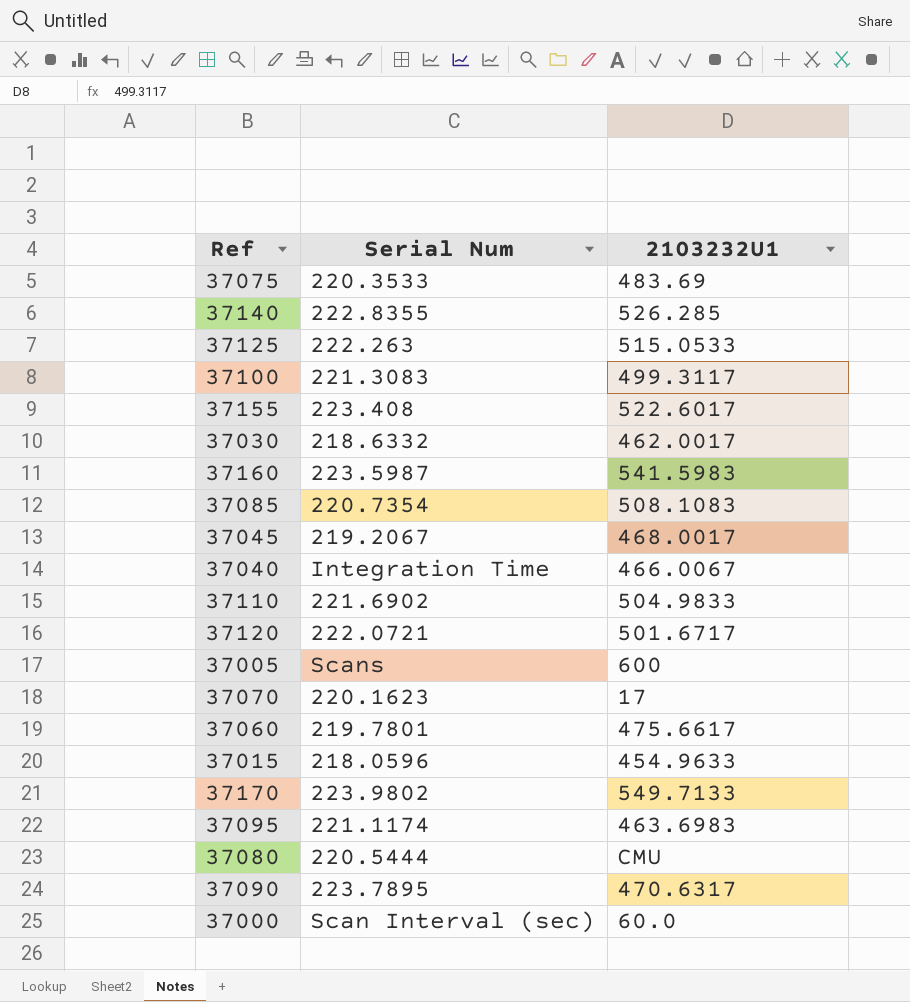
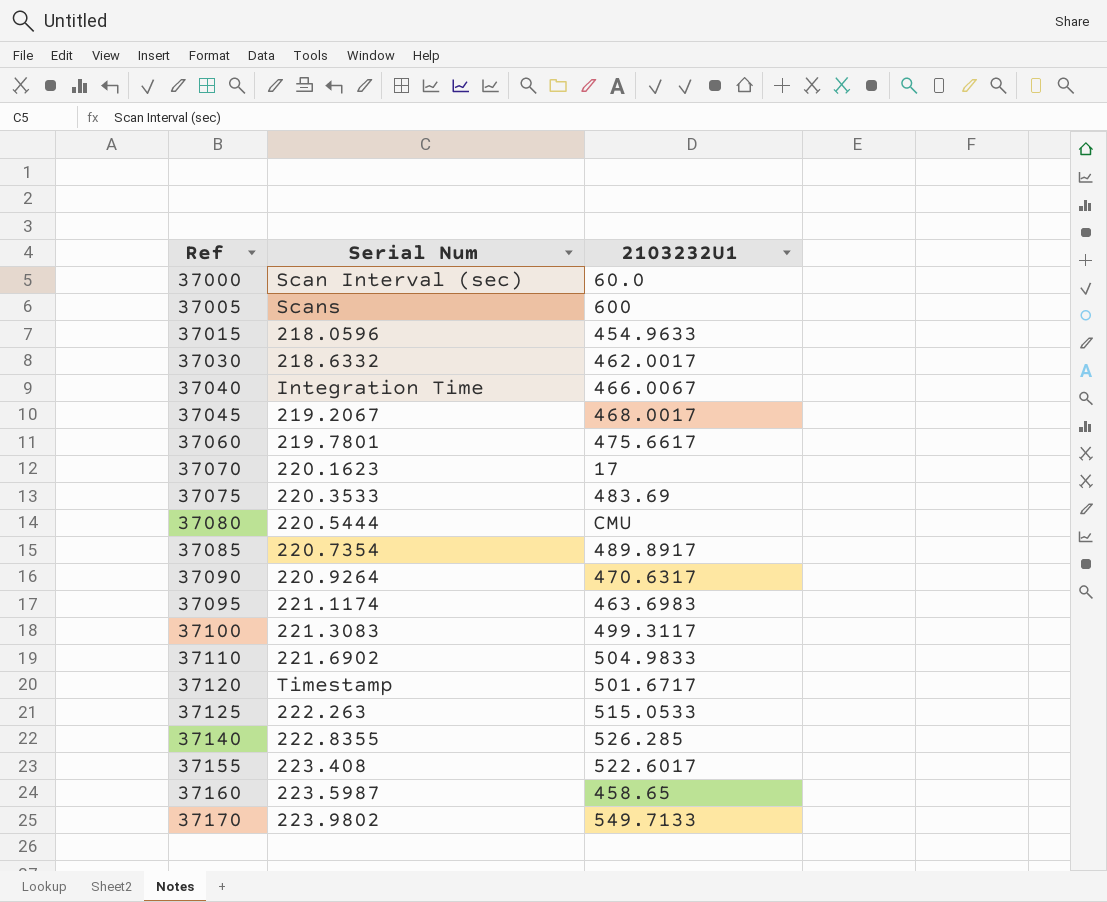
row order: none -> Ref ascending
37085 | 2103232U1: 508.1083 -> 489.8917
37090 | Serial Num: 223.7895 -> 220.9264
37120 | Serial Num: 222.0721 -> Timestamp
37160 | 2103232U1: 541.5983 -> 458.65

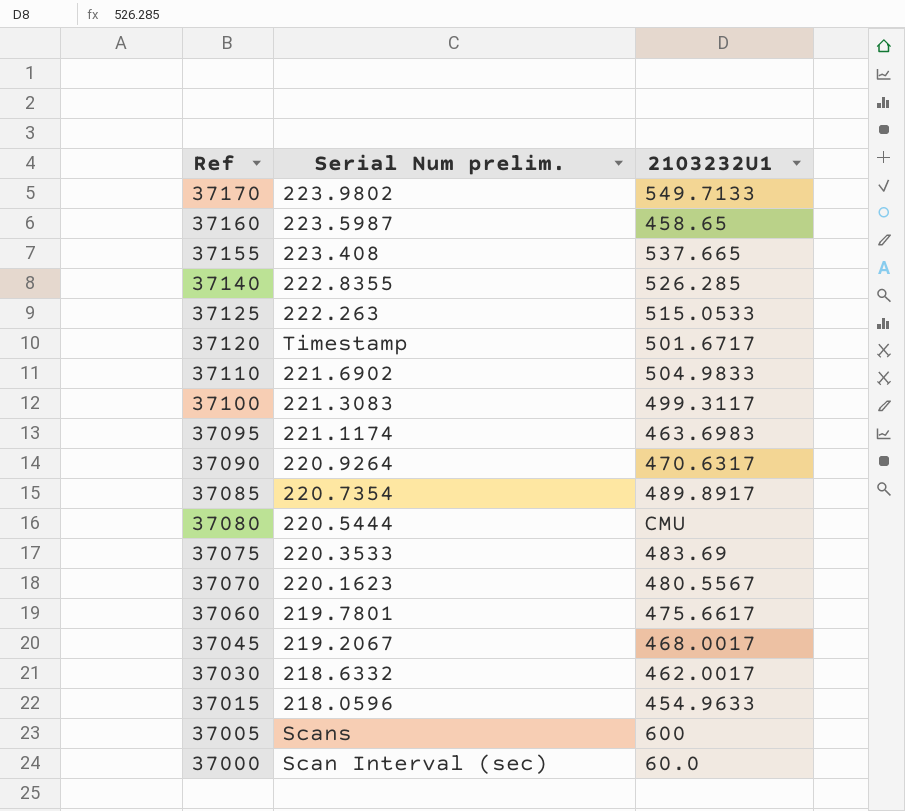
row order: Ref ascending -> Ref descending
column name: Serial Num -> Serial Num prelim.
row 37040: Integration Time | 466.0067 -> none
37155 | 2103232U1: 522.6017 -> 537.665
37070 | 2103232U1: 17 -> 480.5567

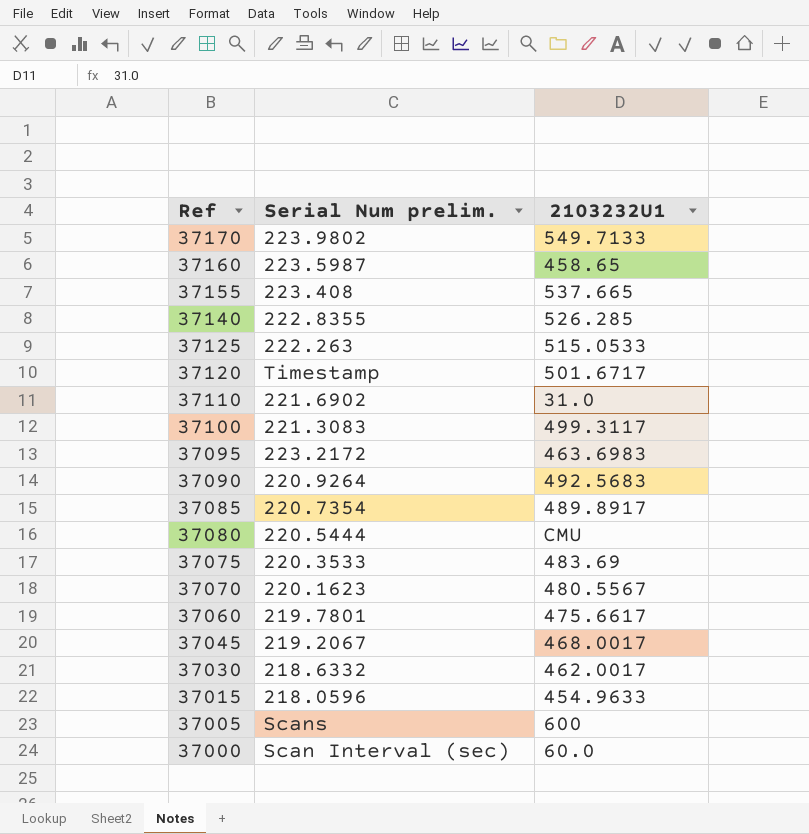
37110 | 2103232U1: 504.9833 -> 31.0
37095 | Serial Num prelim.: 221.1174 -> 223.2172
37090 | 2103232U1: 470.6317 -> 492.5683

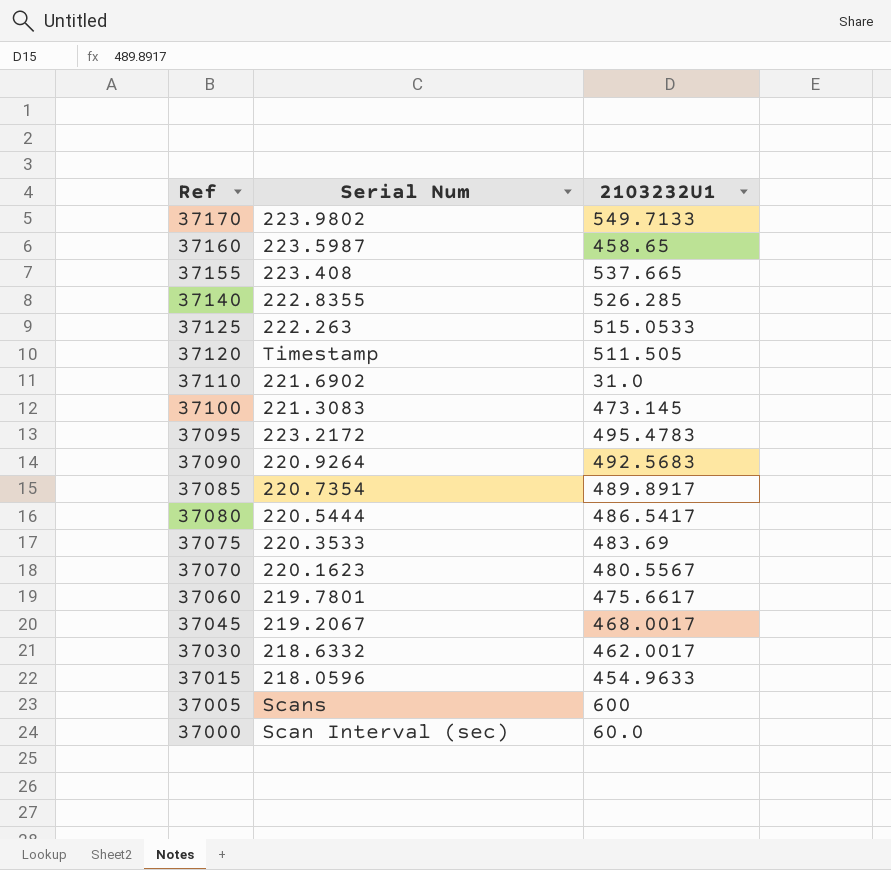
column name: Serial Num prelim. -> Serial Num
37120 | 2103232U1: 501.6717 -> 511.505
37100 | 2103232U1: 499.3117 -> 473.145
37095 | 2103232U1: 463.6983 -> 495.4783
37080 | 2103232U1: CMU -> 486.5417

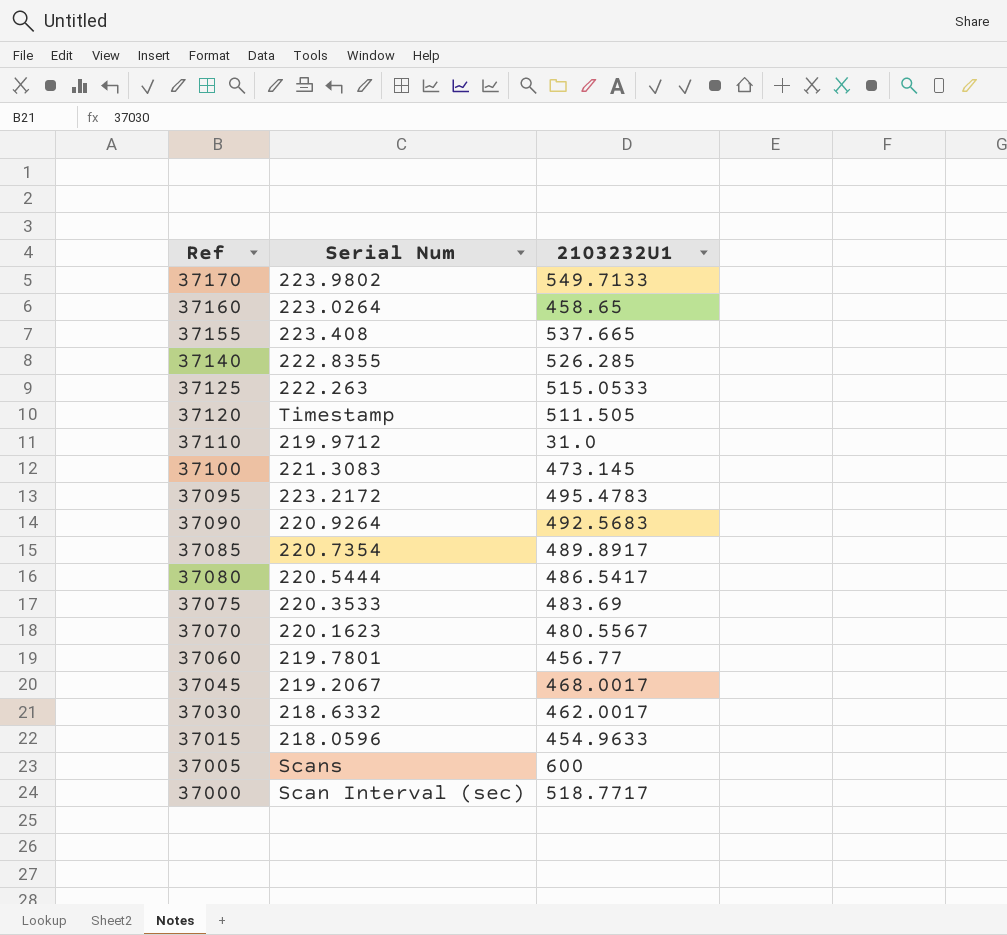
37160 | Serial Num: 223.5987 -> 223.0264
37110 | Serial Num: 221.6902 -> 219.9712
37060 | 2103232U1: 475.6617 -> 456.77
37000 | 2103232U1: 60.0 -> 518.7717

